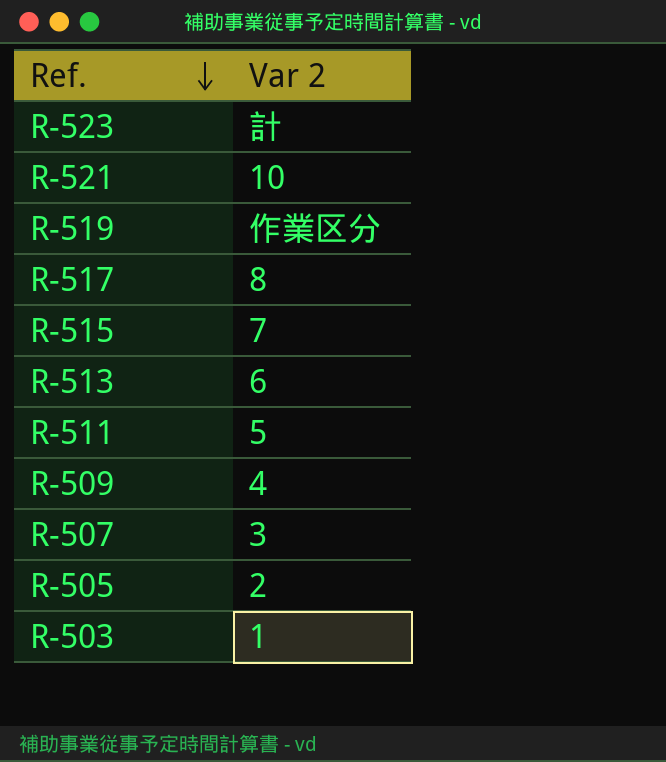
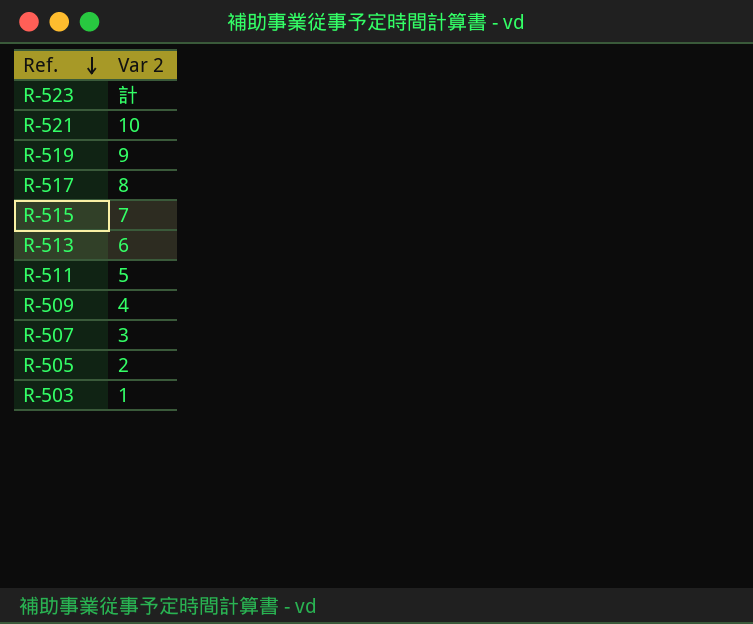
R-519 | Var 2: 作業区分 -> 9

